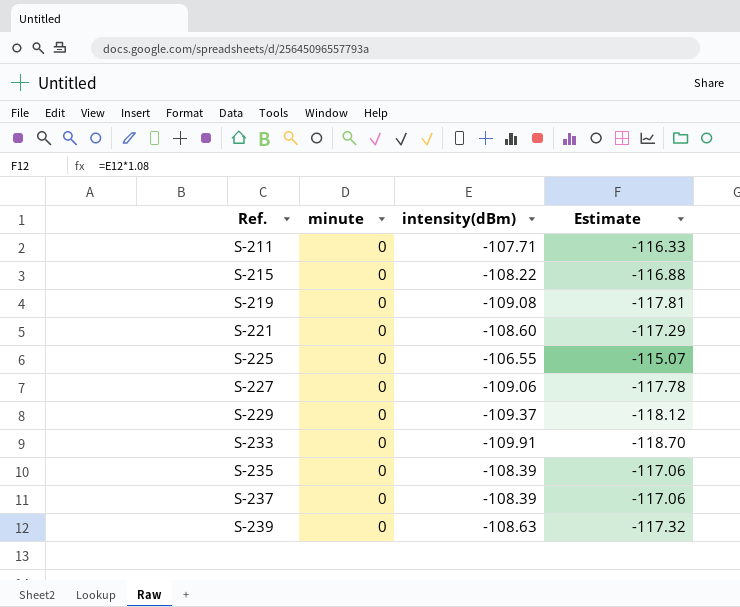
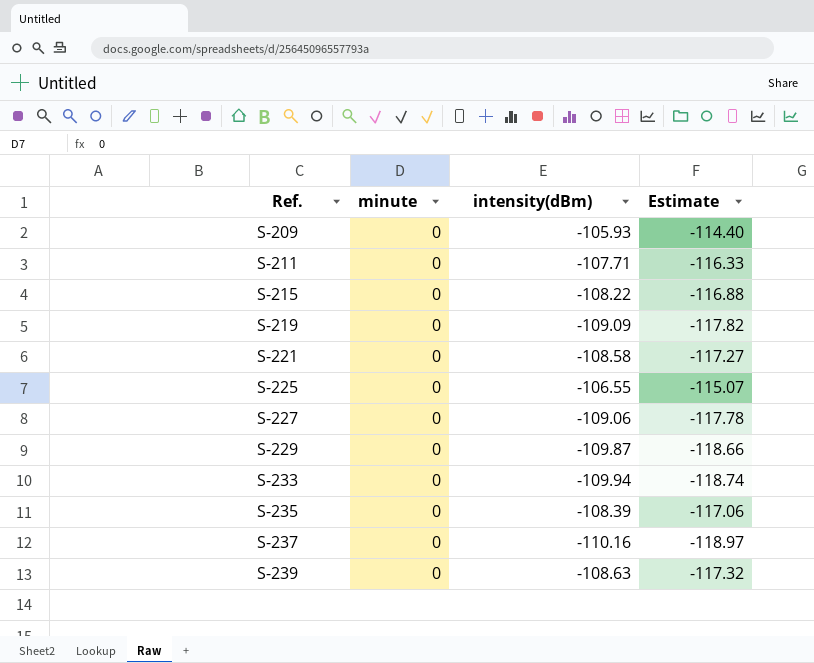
row S-209: none -> 0 | -105.93 | -114.40
S-219 | intensity(dBm): -109.08 -> -109.09
S-219 | Estimate: -117.81 -> -117.82
S-221 | intensity(dBm): -108.60 -> -108.58
S-221 | Estimate: -117.29 -> -117.27
S-229 | intensity(dBm): -109.37 -> -109.87
S-229 | Estimate: -118.12 -> -118.66
S-233 | intensity(dBm): -109.91 -> -109.94
S-233 | Estimate: -118.70 -> -118.74
S-237 | intensity(dBm): -108.39 -> -110.16
S-237 | Estimate: -117.06 -> -118.97

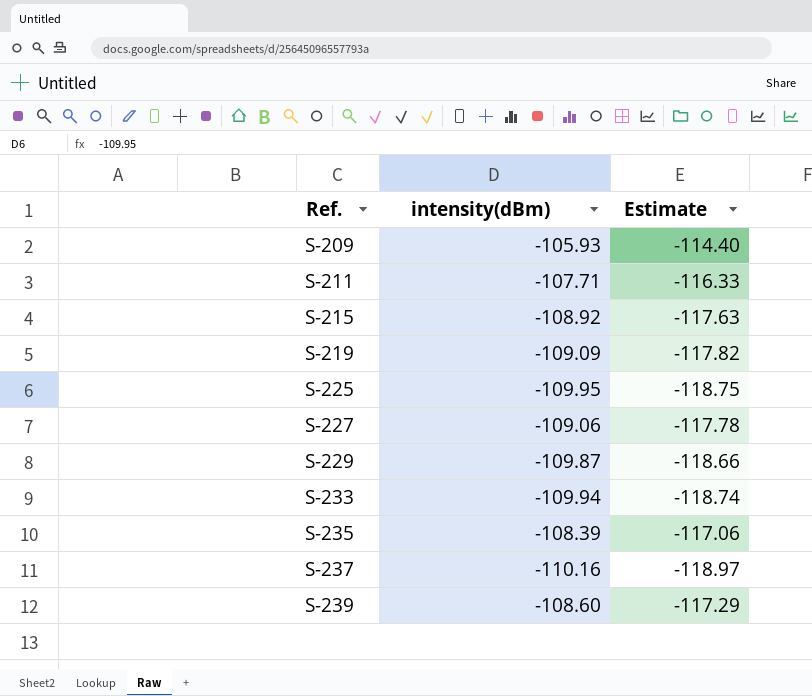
column minute | position: 2 -> none
row S-221: 0 | -108.58 | -117.27 -> none
S-215 | intensity(dBm): -108.22 -> -108.92
S-215 | Estimate: -116.88 -> -117.63
S-225 | intensity(dBm): -106.55 -> -109.95
S-225 | Estimate: -115.07 -> -118.75
S-239 | intensity(dBm): -108.63 -> -108.60
S-239 | Estimate: -117.32 -> -117.29

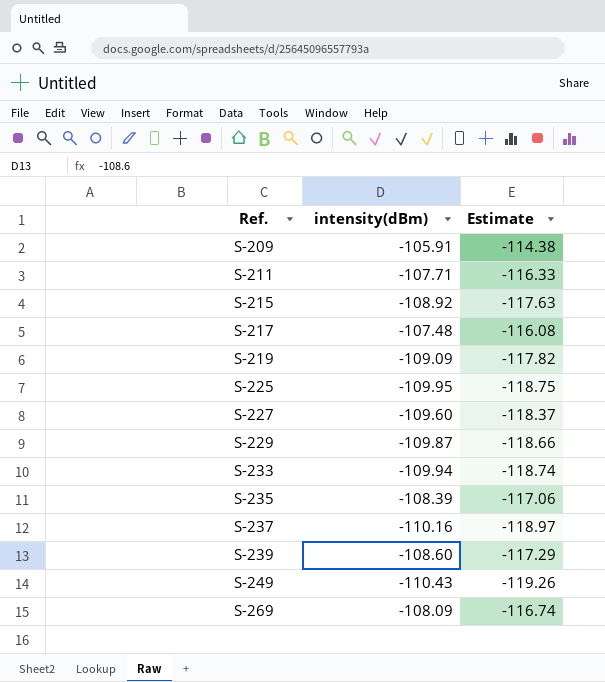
S-209 | intensity(dBm): -105.93 -> -105.91
S-209 | Estimate: -114.40 -> -114.38
row S-217: none -> -107.48 | -116.08
S-227 | intensity(dBm): -109.06 -> -109.60
S-227 | Estimate: -117.78 -> -118.37
row S-249: none -> -110.43 | -119.26
row S-269: none -> -108.09 | -116.74

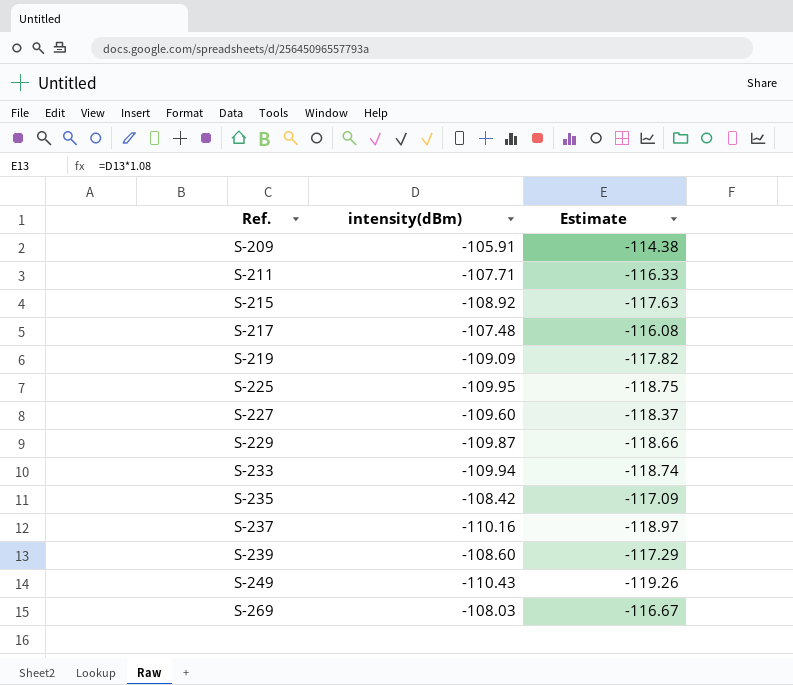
S-235 | intensity(dBm): -108.39 -> -108.42
S-235 | Estimate: -117.06 -> -117.09
S-269 | intensity(dBm): -108.09 -> -108.03
S-269 | Estimate: -116.74 -> -116.67

